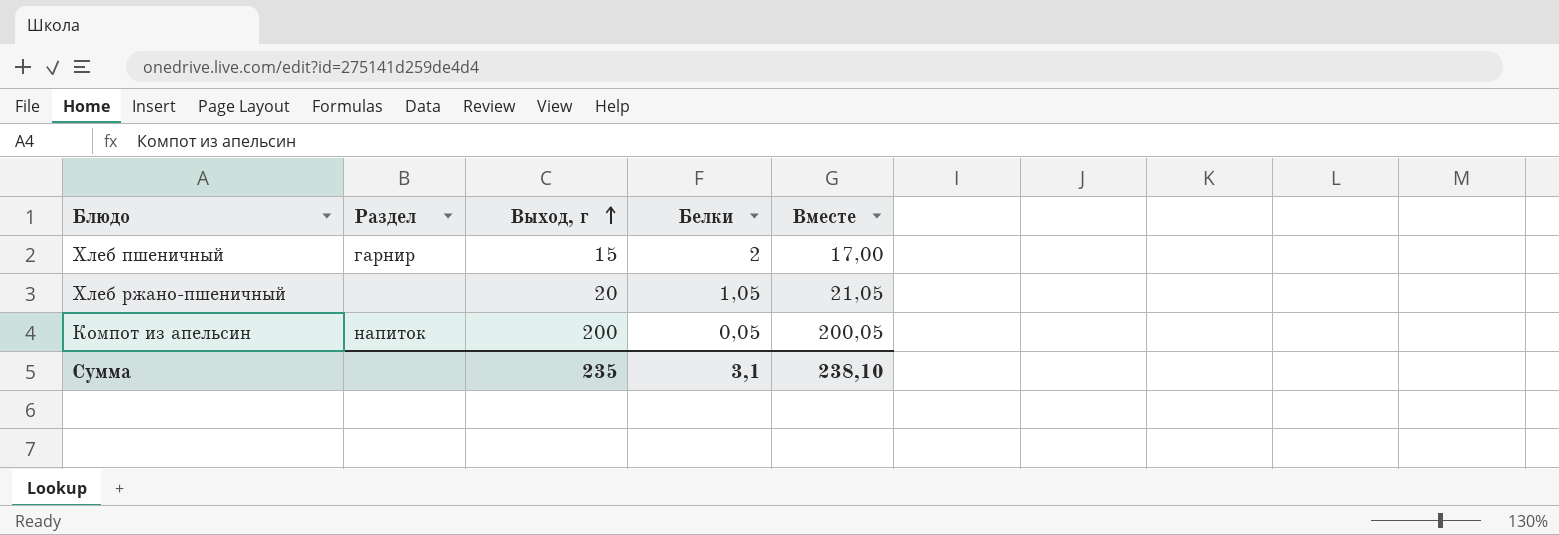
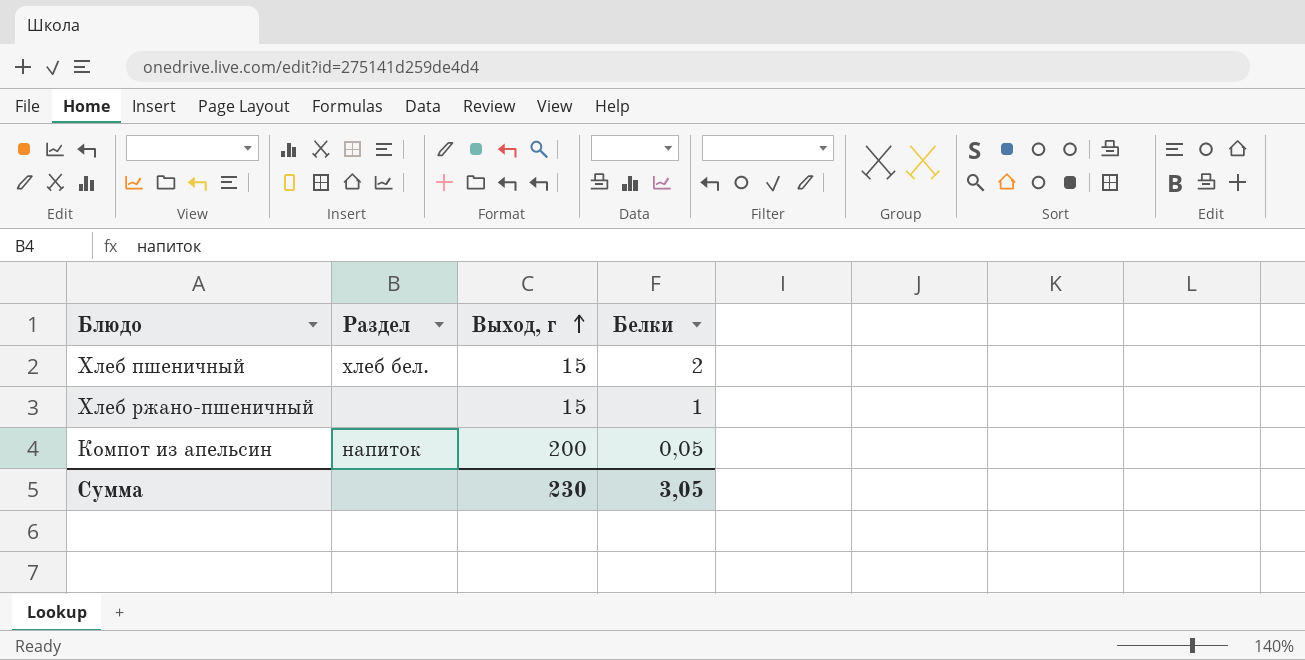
column Вместе | formula: [Выход, г] + [Белки] -> none
Хлеб пшеничный | Раздел: гарнир -> хлеб бел.
Хлеб ржано-пшеничный | Выход, г: 20 -> 15
Хлеб ржано-пшеничный | Белки: 1,05 -> 1
Сумма | Выход, г: 235 -> 230
Сумма | Белки: 3,1 -> 3,05

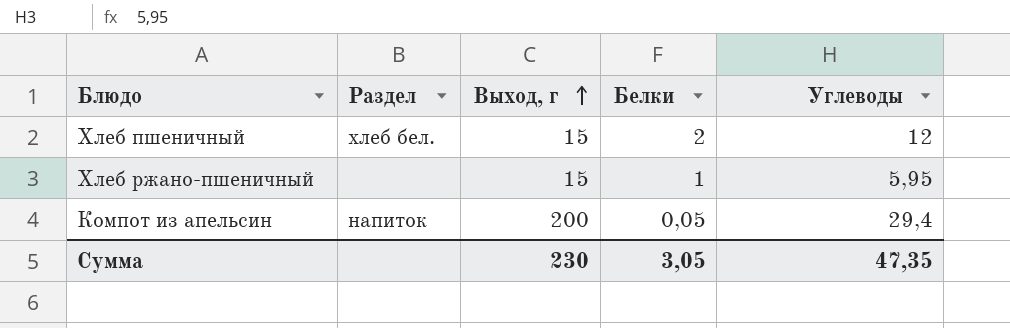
column Углеводы | position: none -> 5

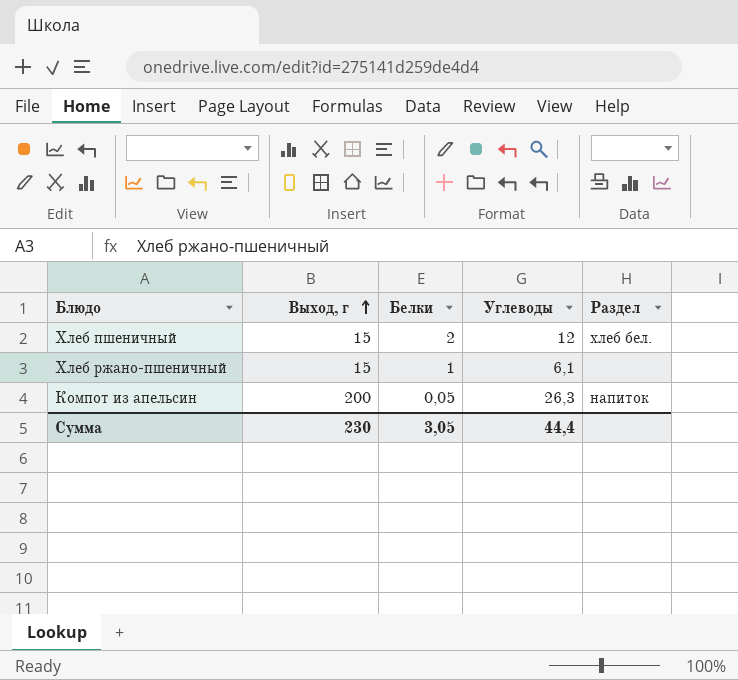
column Раздел | position: 2 -> 5
Хлеб ржано-пшеничный | Углеводы: 5,95 -> 6,1
Компот из апельсин | Углеводы: 29,4 -> 26,3
Сумма | Углеводы: 47,35 -> 44,4

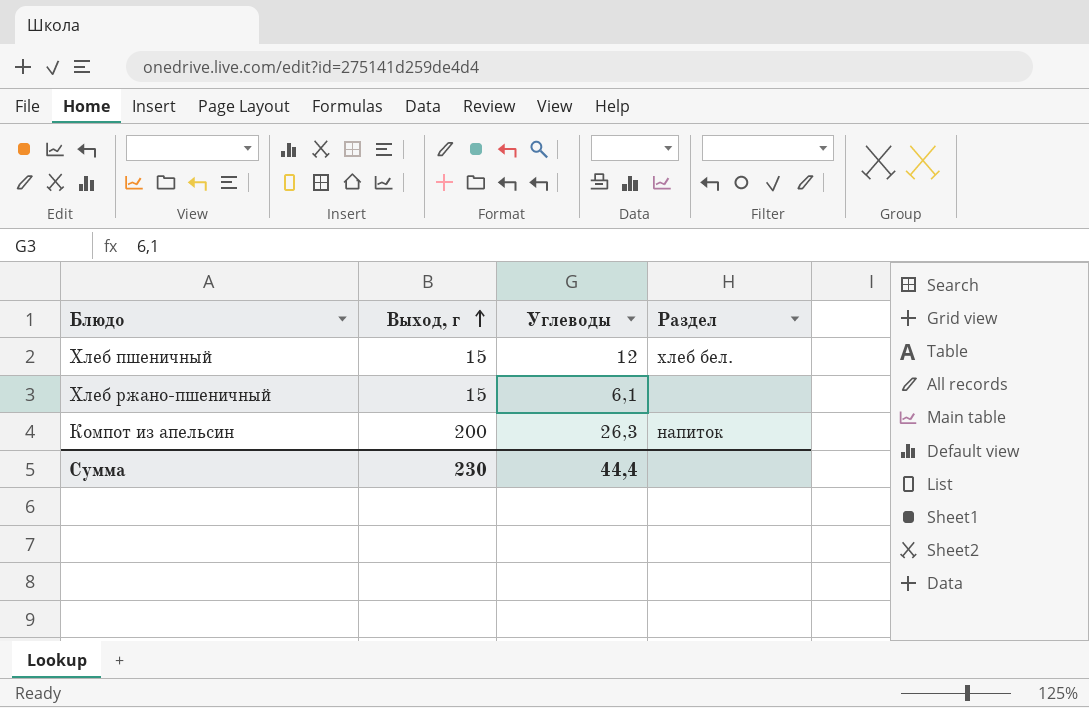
column Белки | position: 3 -> none

